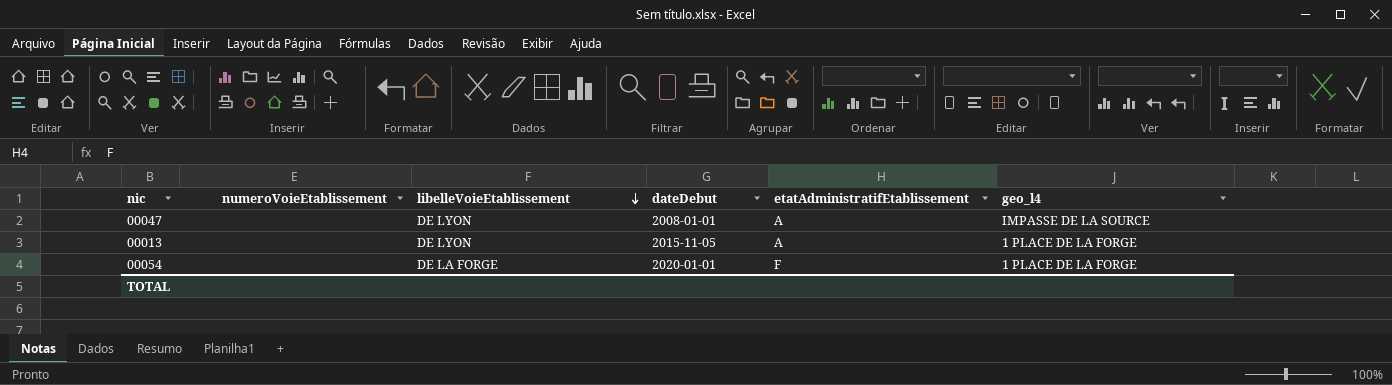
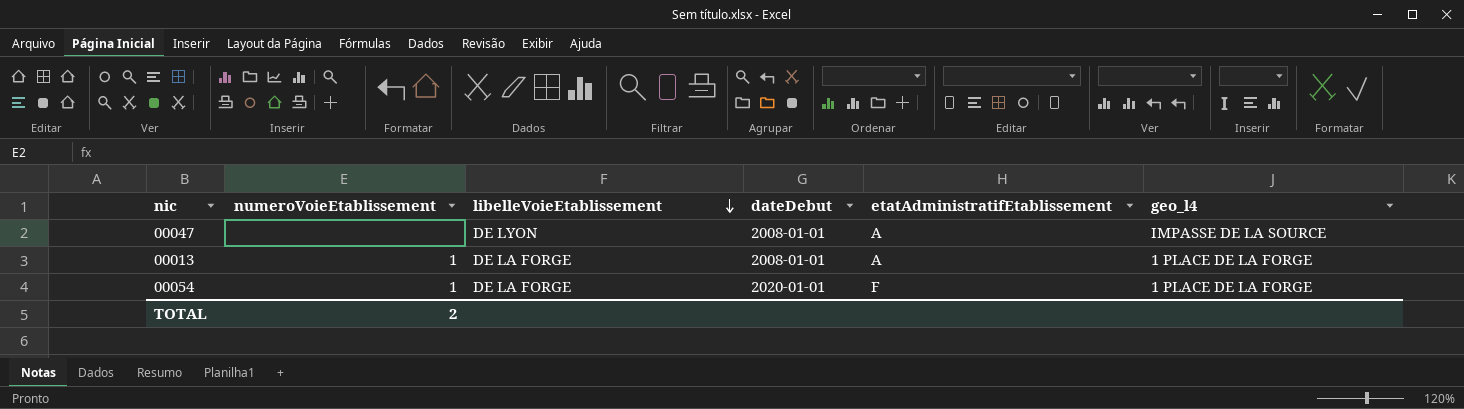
00013 | numeroVoieEtablissement: none -> 1
00013 | libelleVoieEtablissement: DE LYON -> DE LA FORGE
00013 | dateDebut: 2015-11-05 -> 2008-01-01
00054 | numeroVoieEtablissement: none -> 1
TOTAL | numeroVoieEtablissement: none -> 2

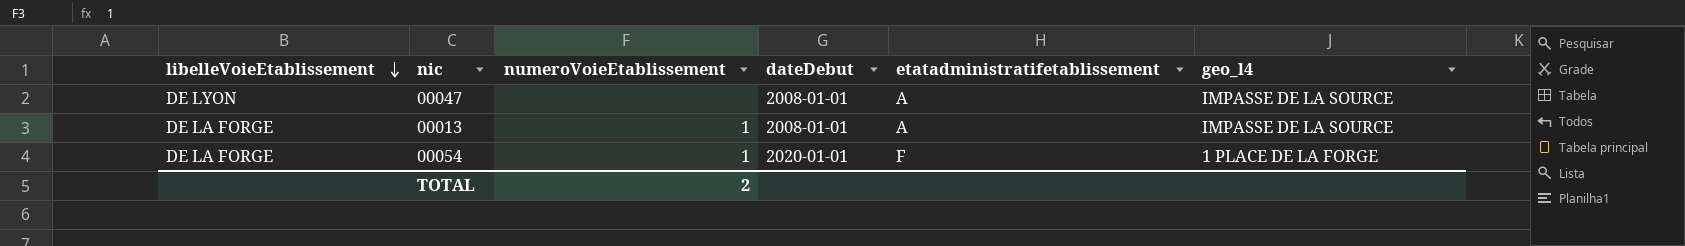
column libelleVoieEtablissement | position: 3 -> 1
column name: etatAdministratifEtablissement -> etatadministratifetablissement
00013 | geo_l4: 1 PLACE DE LA FORGE -> IMPASSE DE LA SOURCE

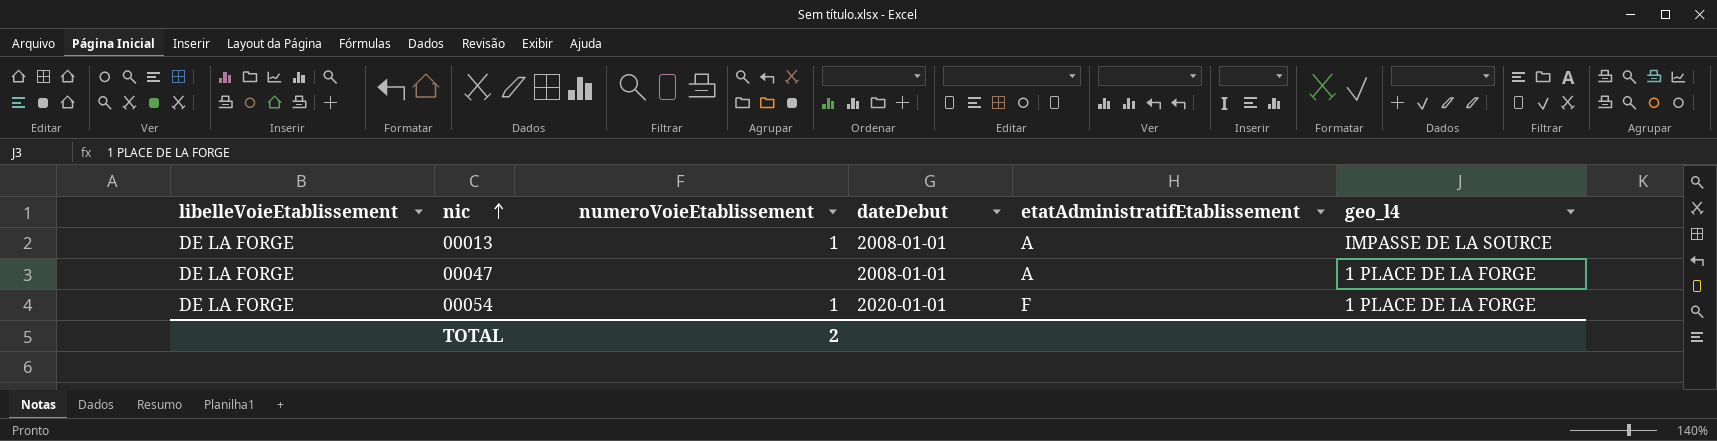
row order: libelleVoieEtablissement descending -> nic ascending
column name: etatadministratifetablissement -> etatAdministratifEtablissement
00047 | libelleVoieEtablissement: DE LYON -> DE LA FORGE
00047 | geo_l4: IMPASSE DE LA SOURCE -> 1 PLACE DE LA FORGE

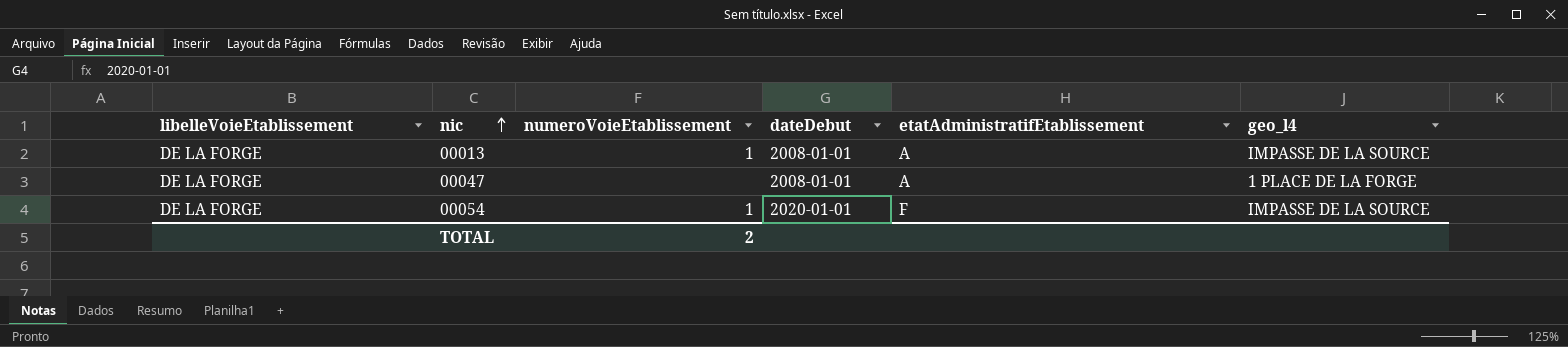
00054 | geo_l4: 1 PLACE DE LA FORGE -> IMPASSE DE LA SOURCE

